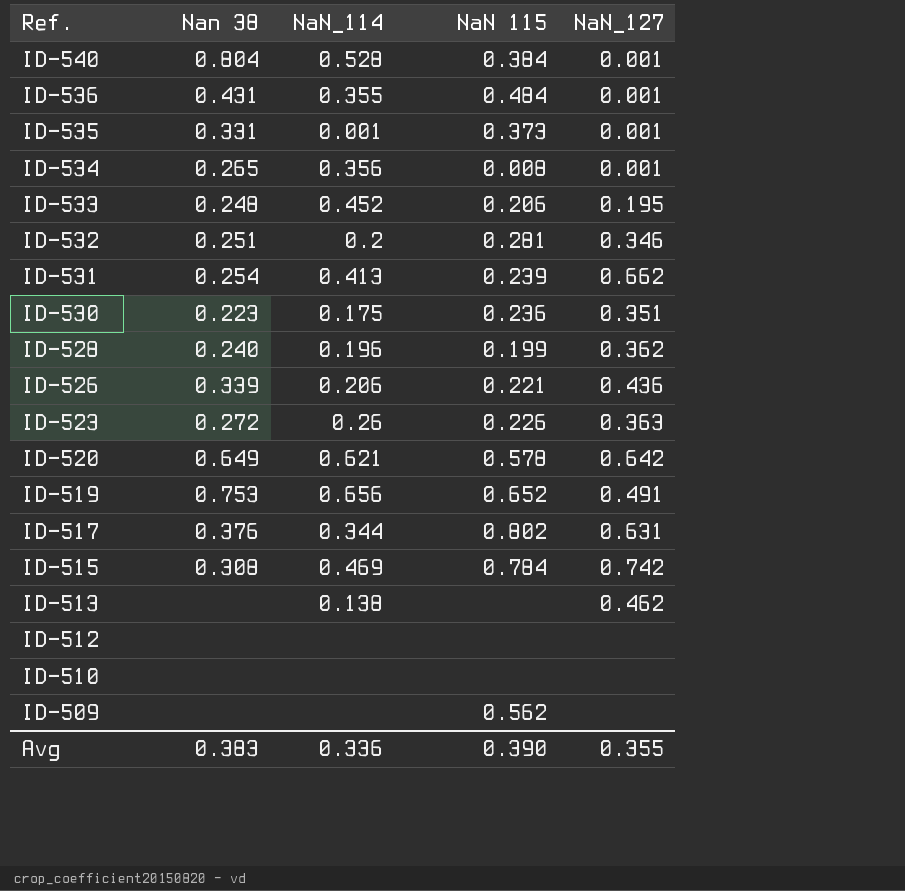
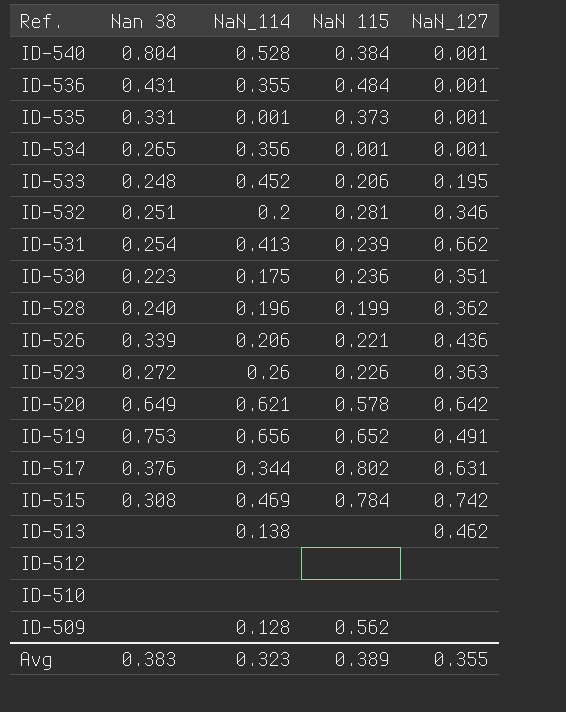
ID-534 | NaN 115: 0.008 -> 0.001
ID-509 | NaN_114: none -> 0.128
Avg | NaN_114: 0.336 -> 0.323
Avg | NaN 115: 0.390 -> 0.389

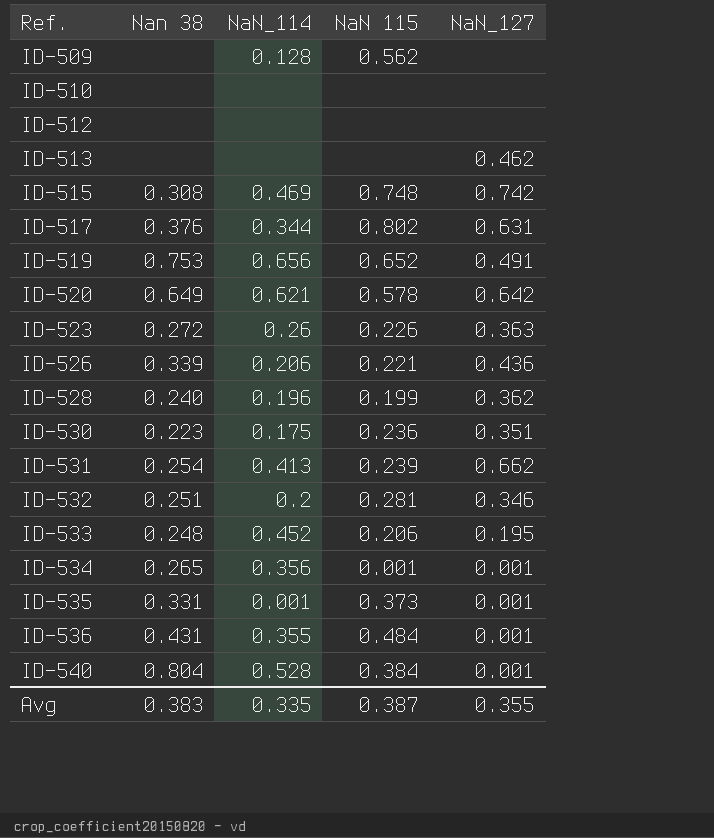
row order: Ref. descending -> Ref. ascending
ID-513 | NaN_114: 0.138 -> none
ID-515 | NaN 115: 0.784 -> 0.748
Avg | NaN_114: 0.323 -> 0.335
Avg | NaN 115: 0.389 -> 0.387

